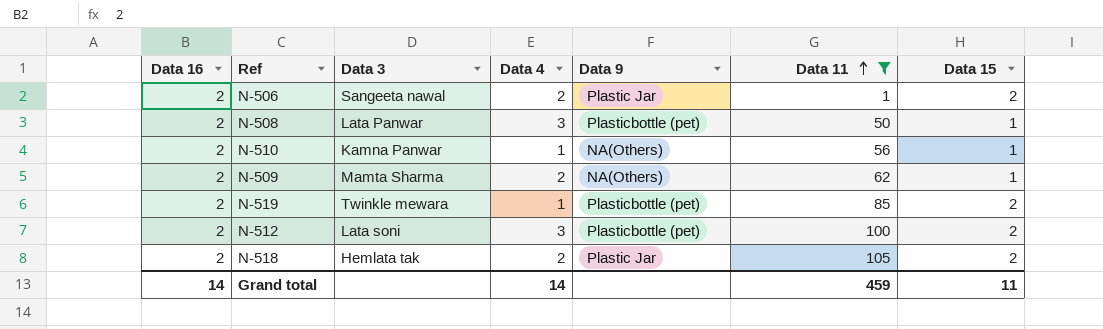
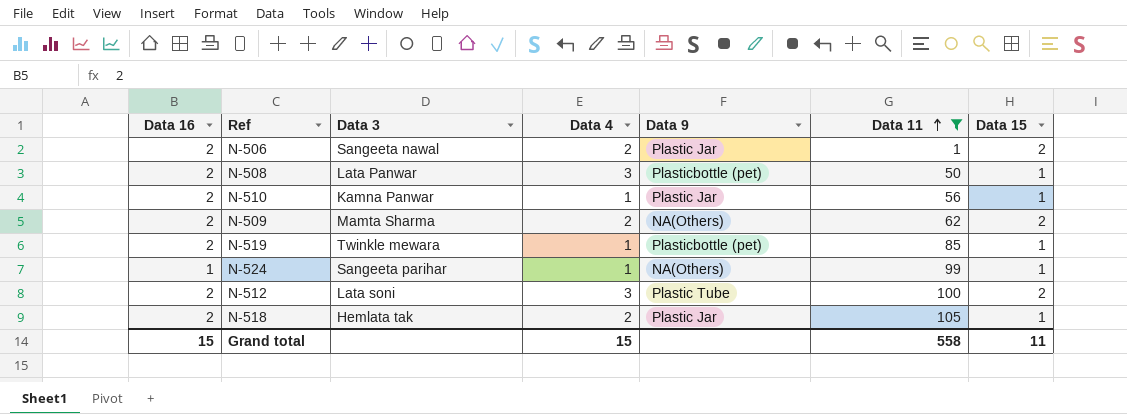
N-510 | Data 9: NA(Others) -> Plastic Jar
N-509 | Data 15: 1 -> 2
N-519 | Data 15: 2 -> 1
row N-524: none -> 1 | Sangeeta parihar | 1 | NA(Others) | 99 | 1
N-512 | Data 9: Plasticbottle (pet) -> Plastic Tube
N-518 | Data 15: 2 -> 1
Grand total | Data 16: 14 -> 15
Grand total | Data 4: 14 -> 15
Grand total | Data 11: 459 -> 558

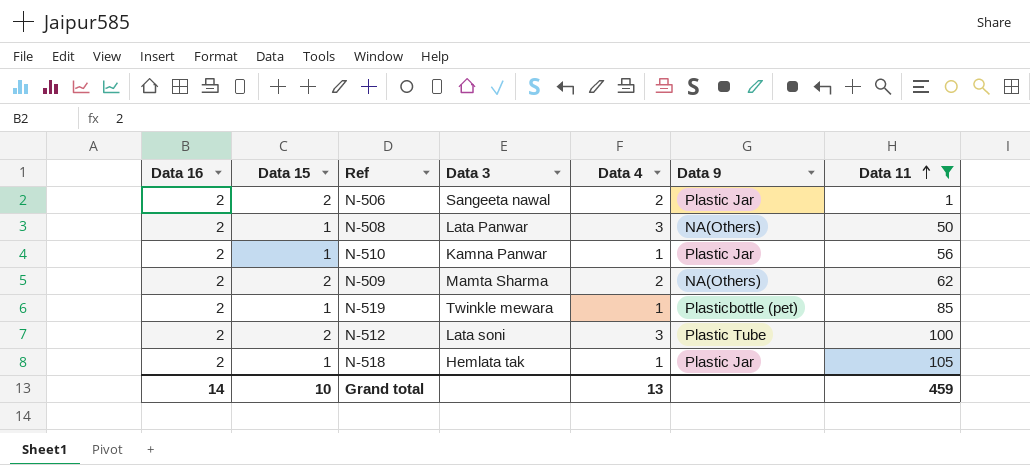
column Data 15 | position: 7 -> 2
row N-524: 1 | Sangeeta parihar | 1 | NA(Others) | 99 | 1 -> none
N-508 | Data 9: Plasticbottle (pet) -> NA(Others)
N-518 | Data 4: 2 -> 1
Grand total | Data 16: 15 -> 14
Grand total | Data 15: 11 -> 10
Grand total | Data 4: 15 -> 13
Grand total | Data 11: 558 -> 459

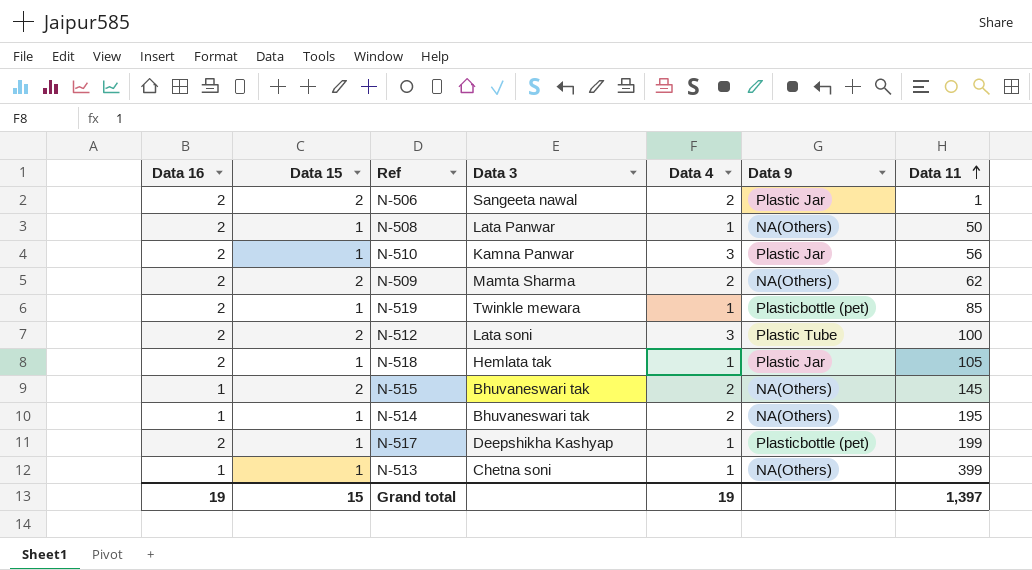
filter: Data 11 <= 105 -> none
N-508 | Data 4: 3 -> 1
N-510 | Data 4: 1 -> 3
Grand total | Data 16: 14 -> 19
Grand total | Data 15: 10 -> 15
Grand total | Data 4: 13 -> 19
Grand total | Data 11: 459 -> 1,397

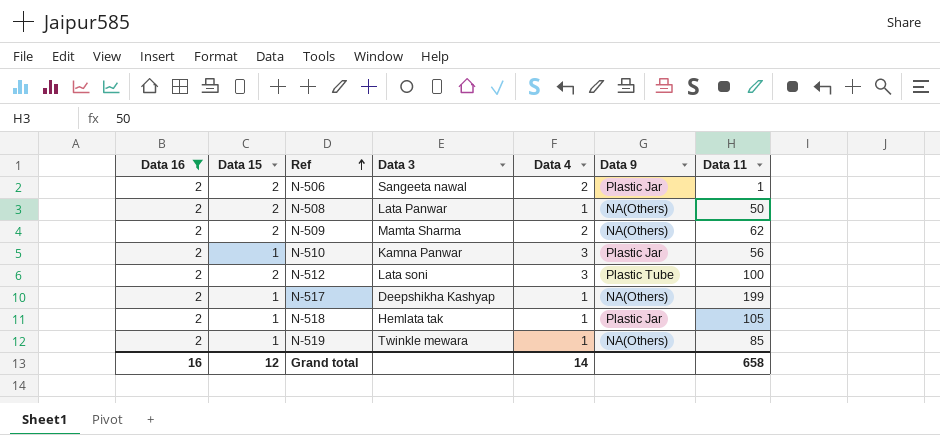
filter: none -> Data 16 = 2
row order: Data 11 ascending -> Ref ascending
N-508 | Data 15: 1 -> 2
N-517 | Data 9: Plasticbottle (pet) -> NA(Others)
N-519 | Data 9: Plasticbottle (pet) -> NA(Others)
Grand total | Data 16: 19 -> 16
Grand total | Data 15: 15 -> 12
Grand total | Data 4: 19 -> 14
Grand total | Data 11: 1,397 -> 658

